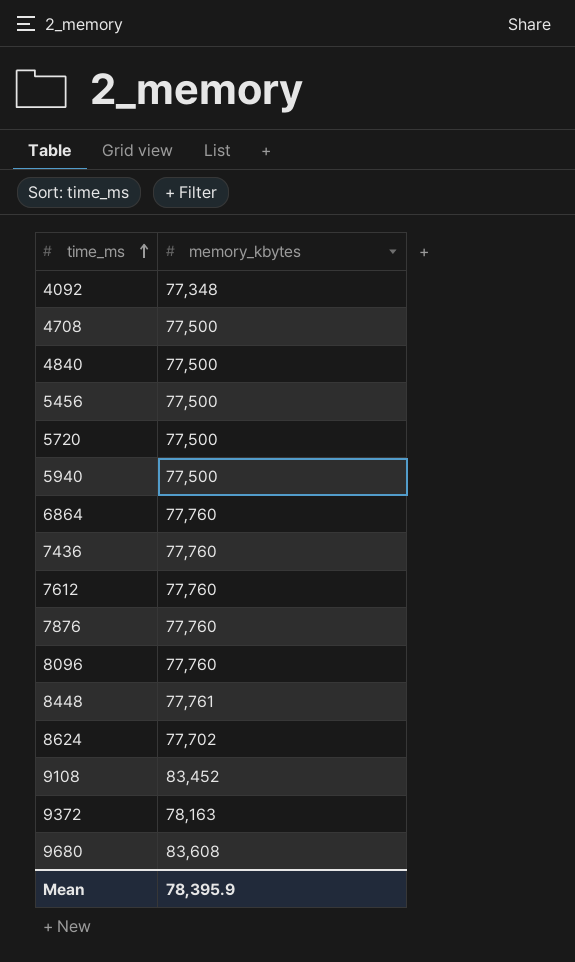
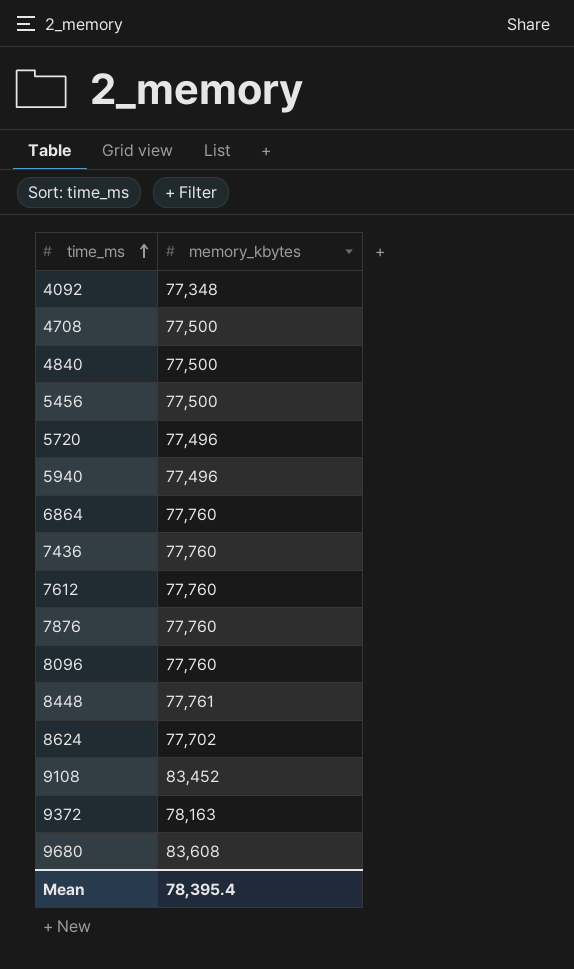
5720 | memory_kbytes: 77,500 -> 77,496
5940 | memory_kbytes: 77,500 -> 77,496
Mean | memory_kbytes: 78,395.9 -> 78,395.4

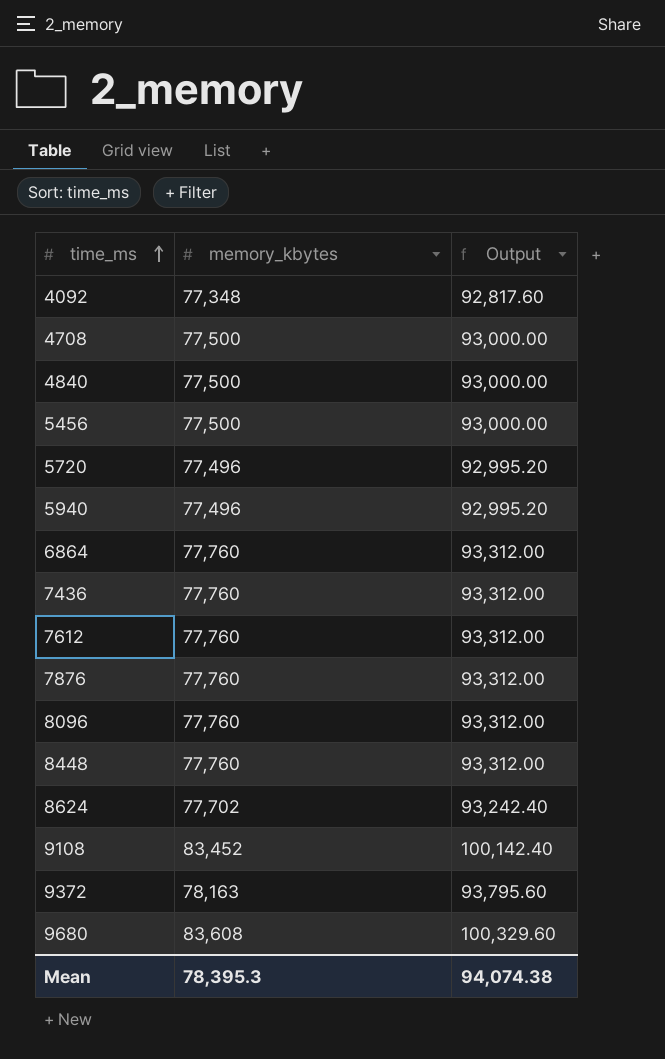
column Output | formula: none -> [memory_kbytes] * 1.2
8448 | memory_kbytes: 77,761 -> 77,760
Mean | memory_kbytes: 78,395.4 -> 78,395.3

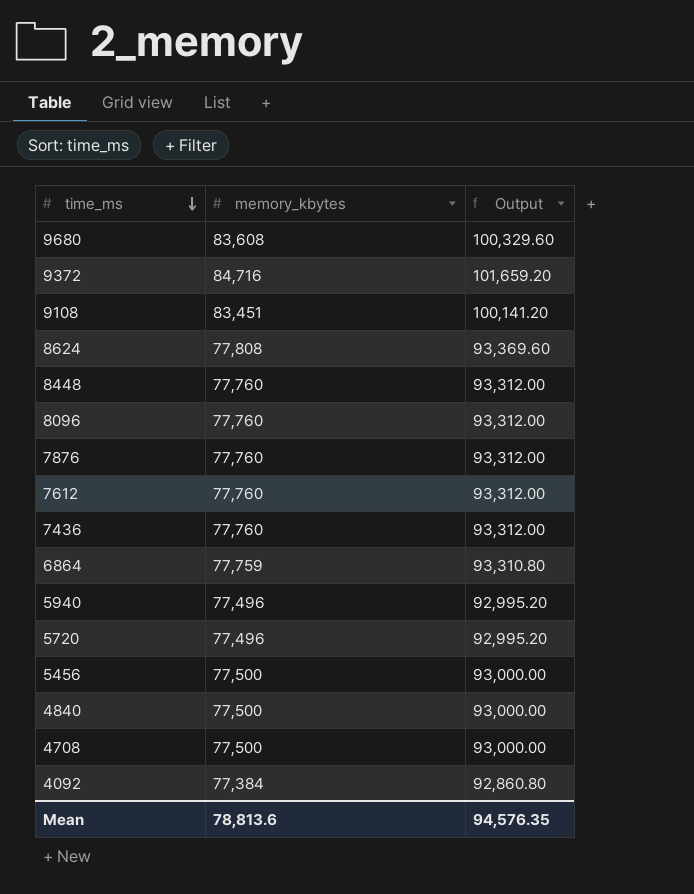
row order: time_ms ascending -> time_ms descending
9372 | memory_kbytes: 78,163 -> 84,716
9372 | Output: 93,795.60 -> 101,659.20
9108 | memory_kbytes: 83,452 -> 83,451
9108 | Output: 100,142.40 -> 100,141.20
8624 | memory_kbytes: 77,702 -> 77,808
8624 | Output: 93,242.40 -> 93,369.60
6864 | memory_kbytes: 77,760 -> 77,759
6864 | Output: 93,312.00 -> 93,310.80
4092 | memory_kbytes: 77,348 -> 77,384
4092 | Output: 92,817.60 -> 92,860.80
Mean | memory_kbytes: 78,395.3 -> 78,813.6
Mean | Output: 94,074.38 -> 94,576.35

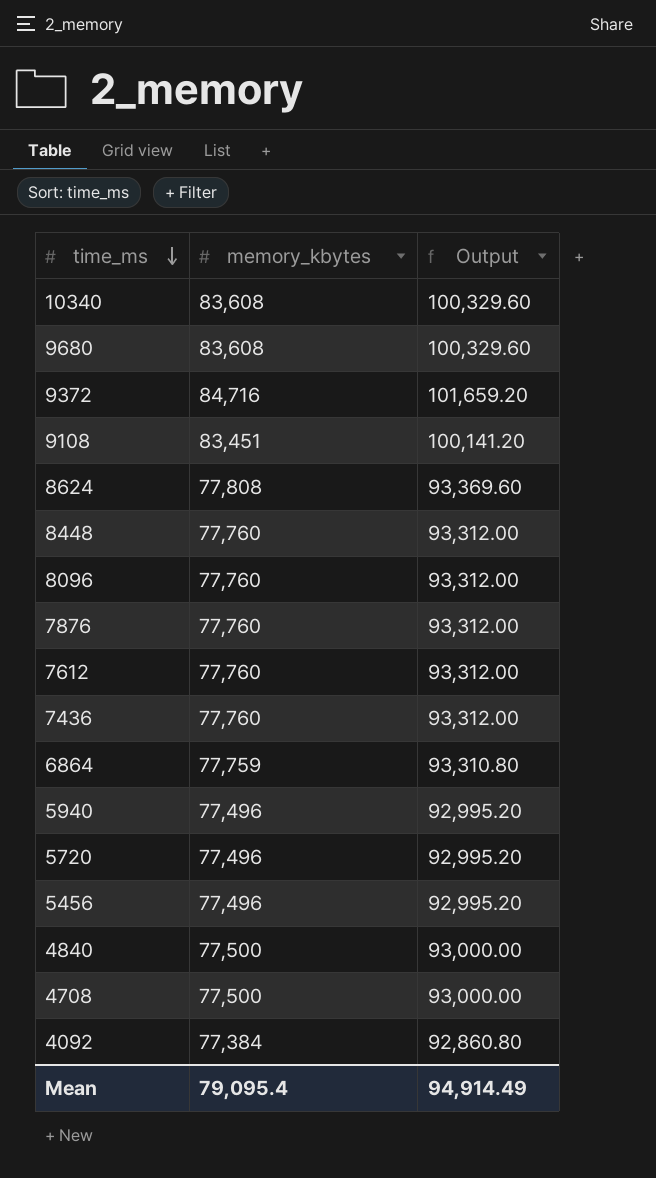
row 10340: none -> 83,608 | 100,329.60
5456 | memory_kbytes: 77,500 -> 77,496
5456 | Output: 93,000.00 -> 92,995.20
Mean | memory_kbytes: 78,813.6 -> 79,095.4
Mean | Output: 94,576.35 -> 94,914.49

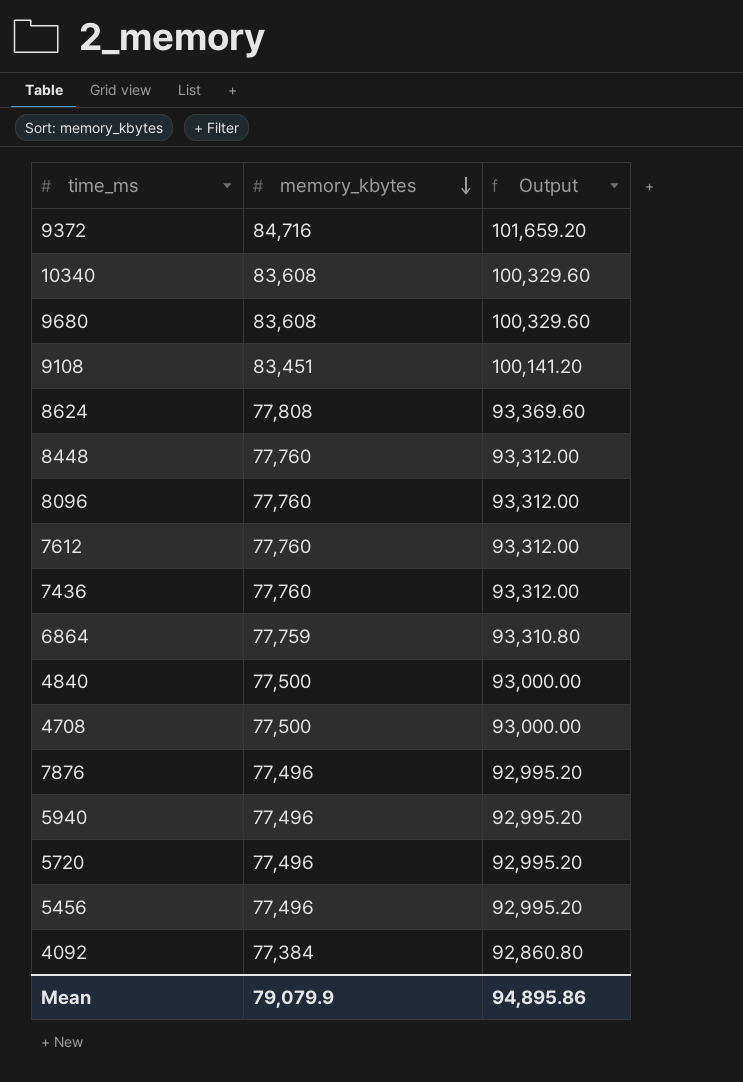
row order: time_ms descending -> memory_kbytes descending
7876 | memory_kbytes: 77,760 -> 77,496
7876 | Output: 93,312.00 -> 92,995.20
Mean | memory_kbytes: 79,095.4 -> 79,079.9
Mean | Output: 94,914.49 -> 94,895.86

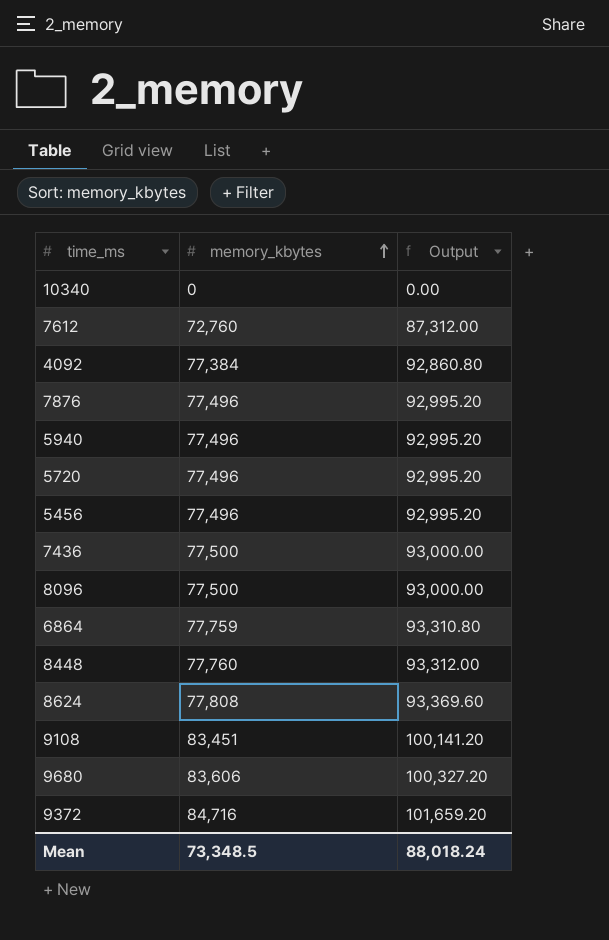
row order: memory_kbytes descending -> memory_kbytes ascending
row 4840: 77,500 | 93,000.00 -> none
row 4708: 77,500 | 93,000.00 -> none
10340 | memory_kbytes: 83,608 -> 0
10340 | Output: 100,329.60 -> 0.00
7612 | memory_kbytes: 77,760 -> 72,760
7612 | Output: 93,312.00 -> 87,312.00
7436 | memory_kbytes: 77,760 -> 77,500
7436 | Output: 93,312.00 -> 93,000.00
8096 | memory_kbytes: 77,760 -> 77,500
8096 | Output: 93,312.00 -> 93,000.00
9680 | memory_kbytes: 83,608 -> 83,606
9680 | Output: 100,329.60 -> 100,327.20
Mean | memory_kbytes: 79,079.9 -> 73,348.5
Mean | Output: 94,895.86 -> 88,018.24

